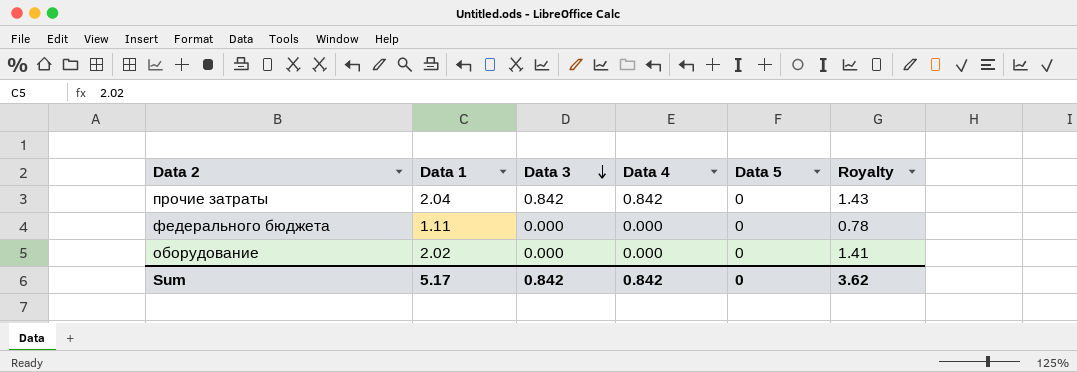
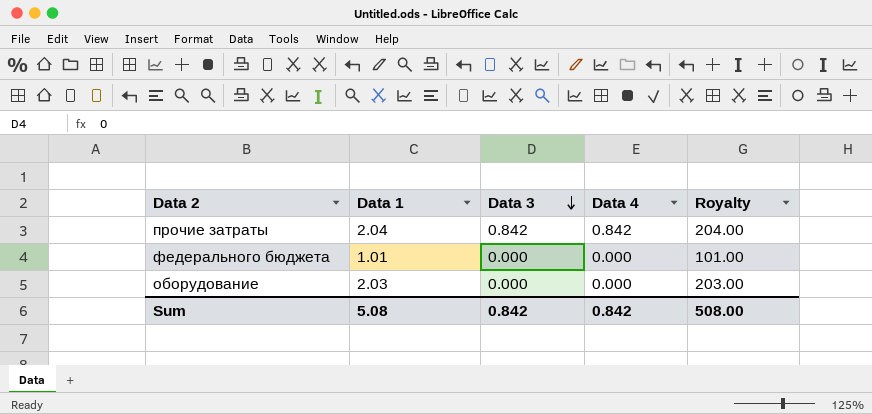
column Data 5 | position: 5 -> none
column Royalty | formula: [Data 1] * 0.7 -> [Data 1] * 100
федерального бюджета | Data 1: 1.11 -> 1.01
оборудование | Data 1: 2.02 -> 2.03
Sum | Data 1: 5.17 -> 5.08
Sum | Royalty: 3.62 -> 508.00

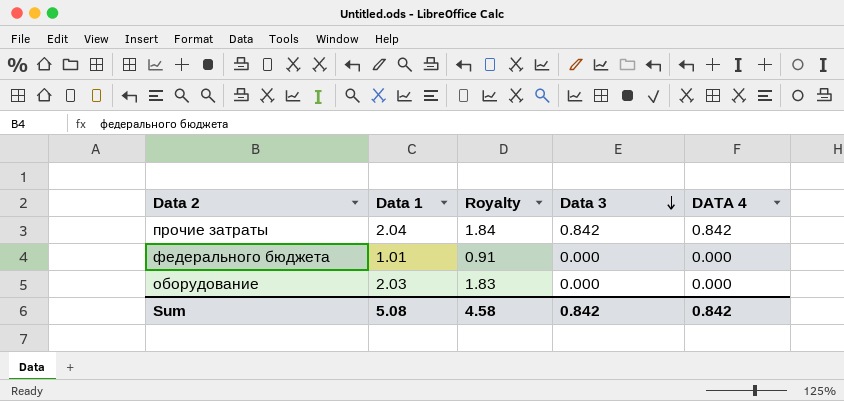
column Royalty | formula: [Data 1] * 100 -> [Data 1] * 0.9
column Royalty | position: 5 -> 3
column name: Data 4 -> DATA 4
Sum | Royalty: 508.00 -> 4.58

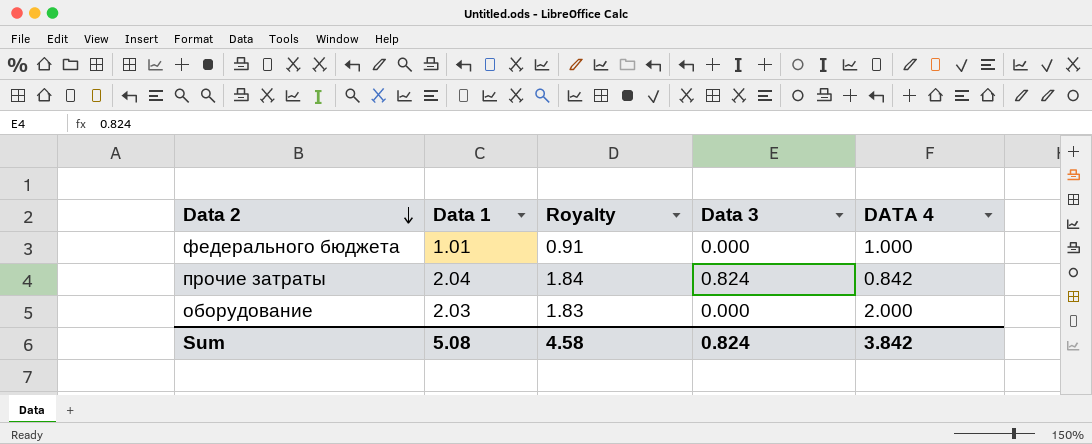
row order: Data 3 descending -> Data 2 descending
федерального бюджета | DATA 4: 0.000 -> 1.000
прочие затраты | Data 3: 0.842 -> 0.824
оборудование | DATA 4: 0.000 -> 2.000
Sum | Data 3: 0.842 -> 0.824
Sum | DATA 4: 0.842 -> 3.842

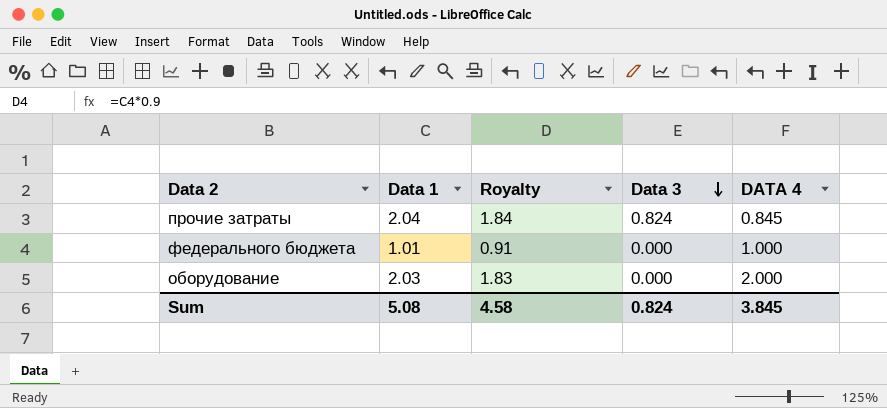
row order: Data 2 descending -> Data 3 descending
прочие затраты | DATA 4: 0.842 -> 0.845
Sum | DATA 4: 3.842 -> 3.845

